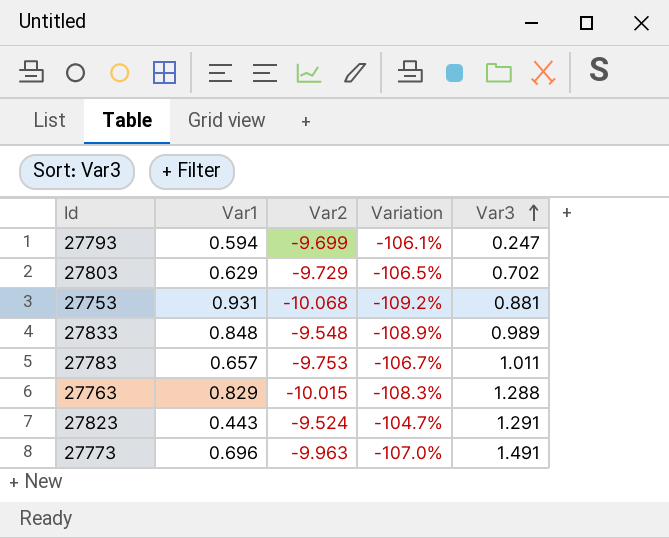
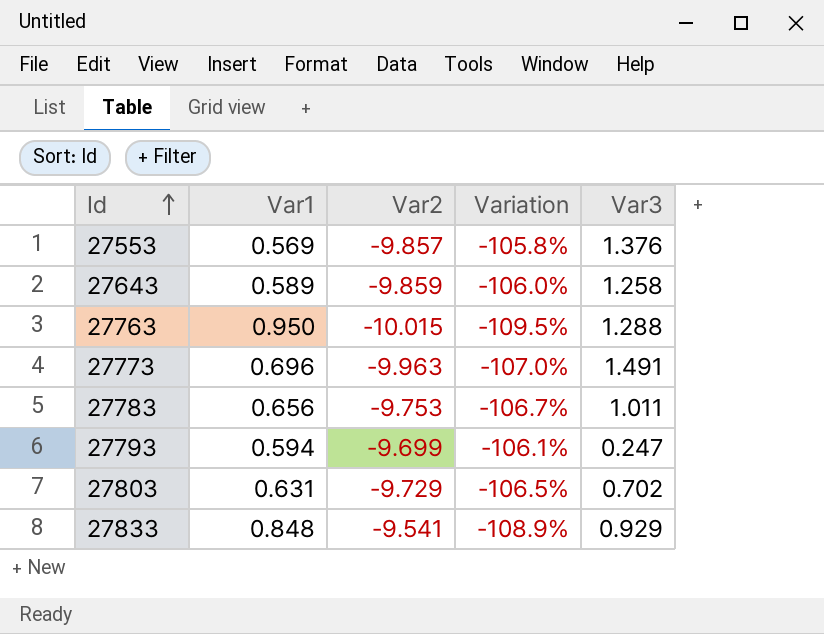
row order: Var3 ascending -> Id ascending
row 27753: 0.931 | -10.068 | -109.2% | 0.881 -> none
row 27823: 0.443 | -9.524 | -104.7% | 1.291 -> none
row 27553: none -> 0.569 | -9.857 | -105.8% | 1.376
row 27643: none -> 0.589 | -9.859 | -106.0% | 1.258
27763 | Var1: 0.829 -> 0.950
27763 | Variation: -108.3% -> -109.5%
27783 | Var1: 0.657 -> 0.656
27803 | Var1: 0.629 -> 0.631
27833 | Var2: -9.548 -> -9.541
27833 | Var3: 0.989 -> 0.929

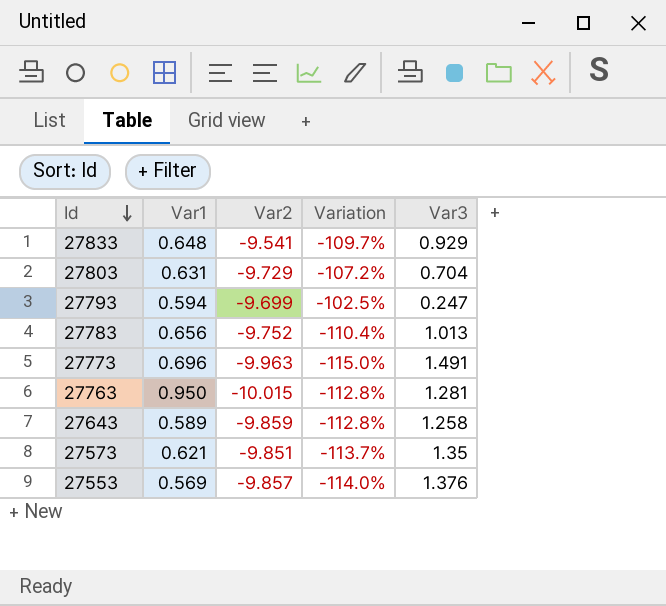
row order: Id ascending -> Id descending
column Variation | formula: ([Var1] - [Var2]) / [Var2] -> ([Var3] - [Var2]) / [Var2]
27833 | Var1: 0.848 -> 0.648
27803 | Var3: 0.702 -> 0.704
27783 | Var2: -9.753 -> -9.752
27783 | Var3: 1.011 -> 1.013
27763 | Var3: 1.288 -> 1.281
row 27573: none -> 0.621 | -9.851 | -113.7% | 1.35

